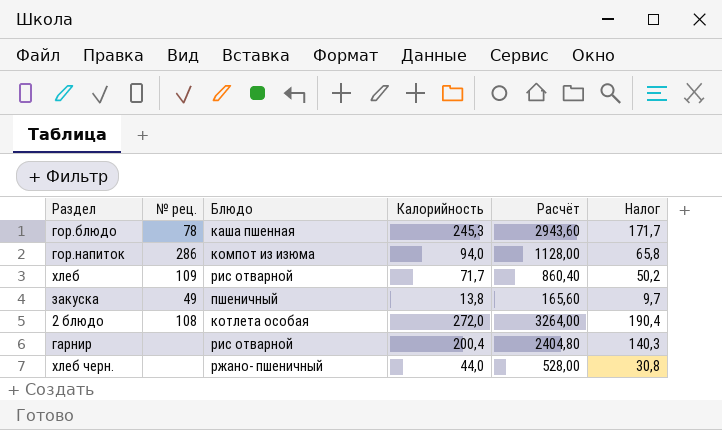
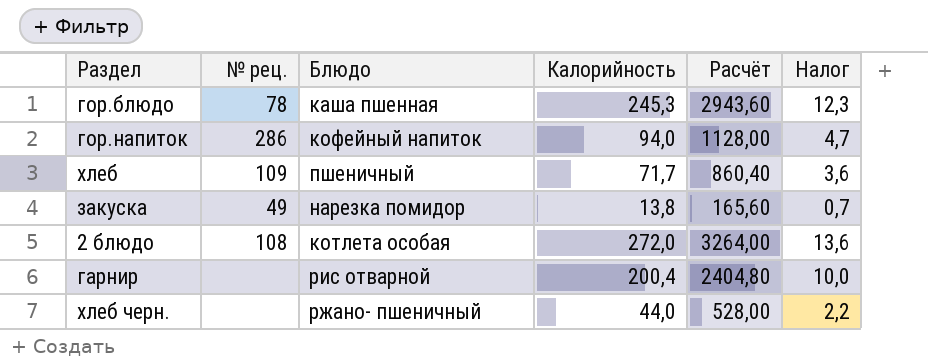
column Налог | formula: [Калорийность] * 0,7 -> [Калорийность] * 0,05
гор.напиток | Блюдо: компот из изюма -> кофейный напиток
хлеб | Блюдо: рис отварной -> пшеничный
закуска | Блюдо: пшеничный -> нарезка помидор

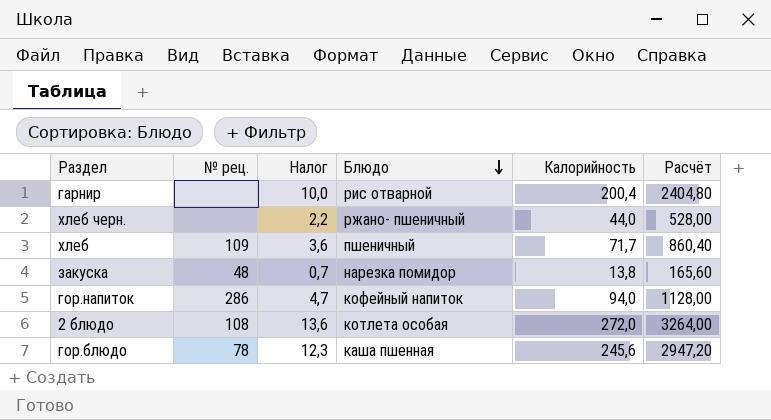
row order: none -> Блюдо descending
column Налог | position: 6 -> 3
закуска | № рец.: 49 -> 48
гор.блюдо | Калорийность: 245,3 -> 245,6
гор.блюдо | Расчёт: 2943,60 -> 2947,20

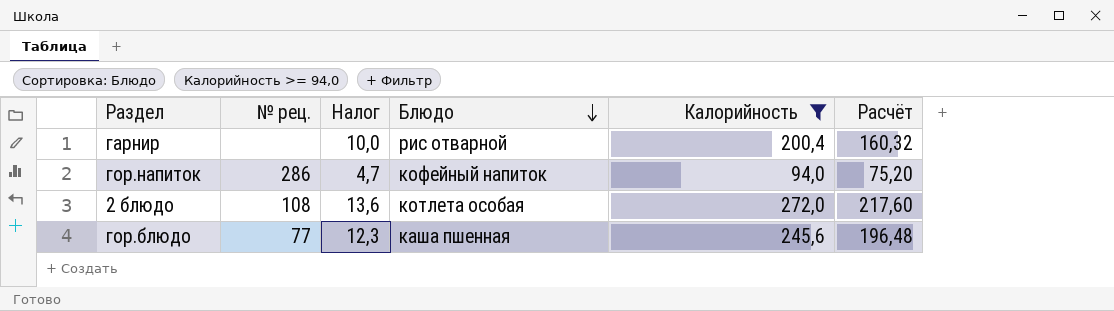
filter: none -> Калорийность >= 94,0
column Расчёт | formula: [Калорийность] * 12 -> [Калорийность] * 0,8
гор.блюдо | № рец.: 78 -> 77

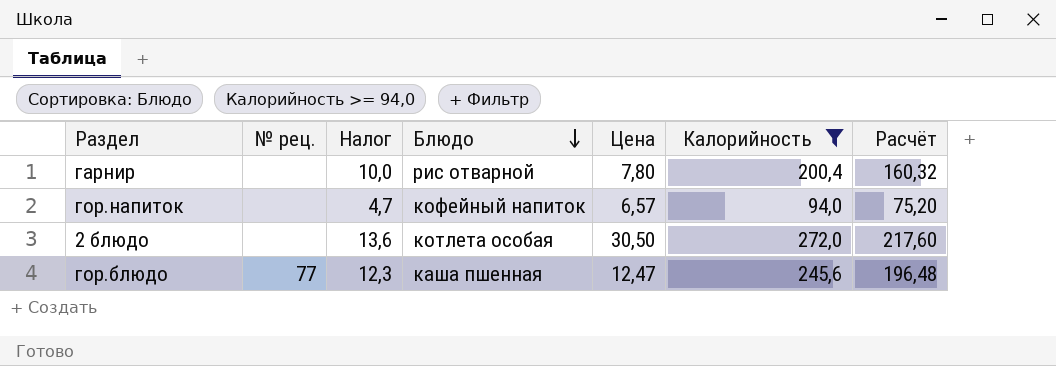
column Цена | position: none -> 5
гор.напиток | № рец.: 286 -> none
2 блюдо | № рец.: 108 -> none

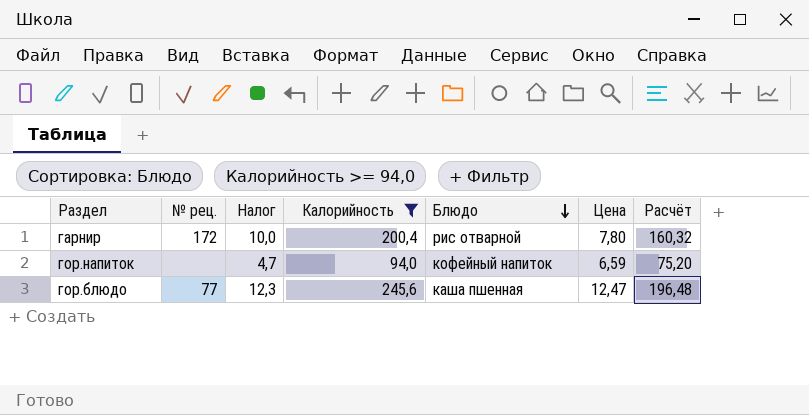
column Калорийность | position: 6 -> 4
row 2 блюдо: none | 13,6 | котлета особая | 30,50 | 272,0 | 217,60 -> none
гарнир | № рец.: none -> 172
гор.напиток | Цена: 6,57 -> 6,59

